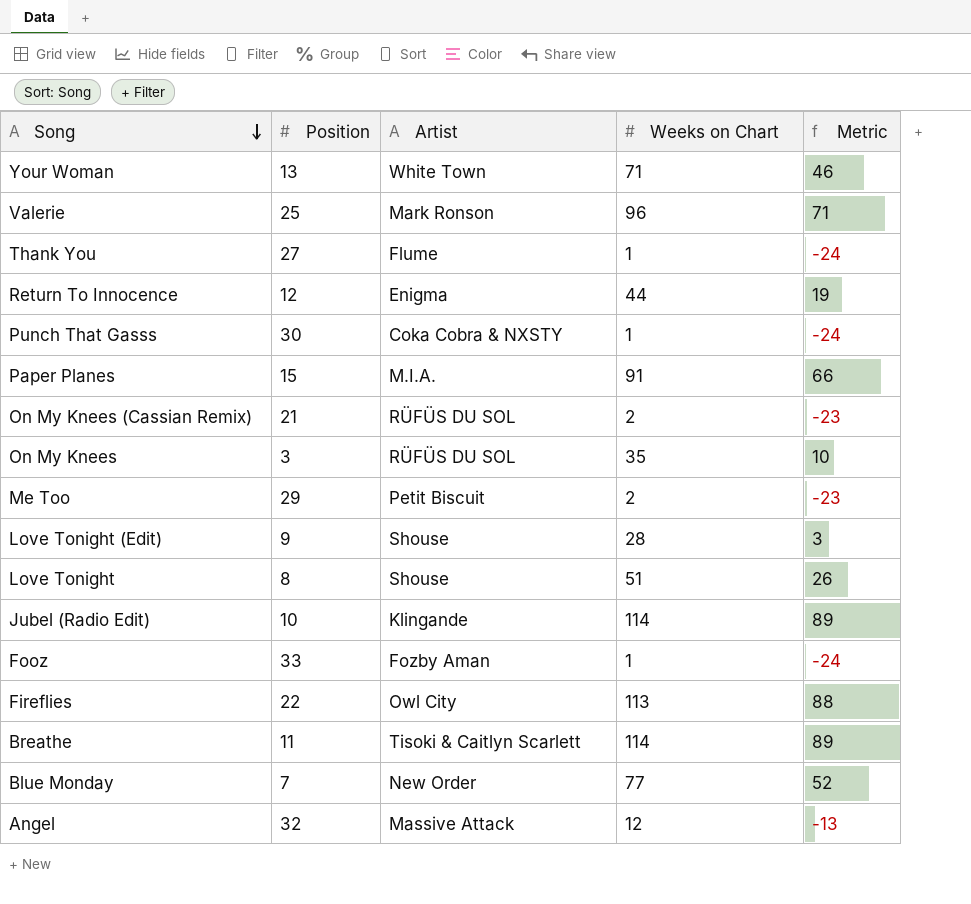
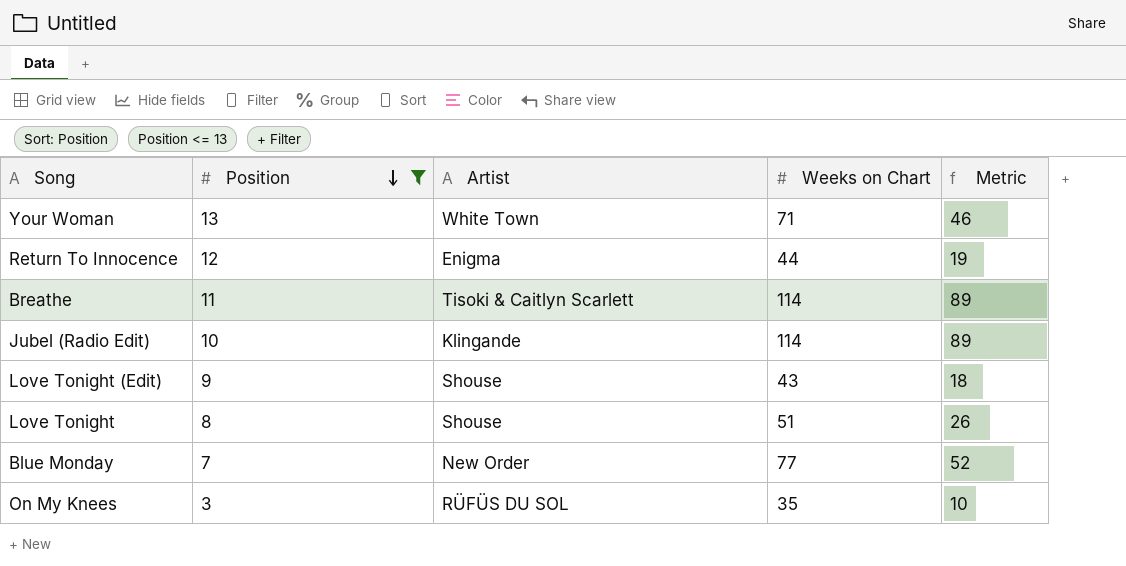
filter: none -> Position <= 13
row order: Song descending -> Position descending
Love Tonight (Edit) | Weeks on Chart: 28 -> 43
Love Tonight (Edit) | Metric: 3 -> 18

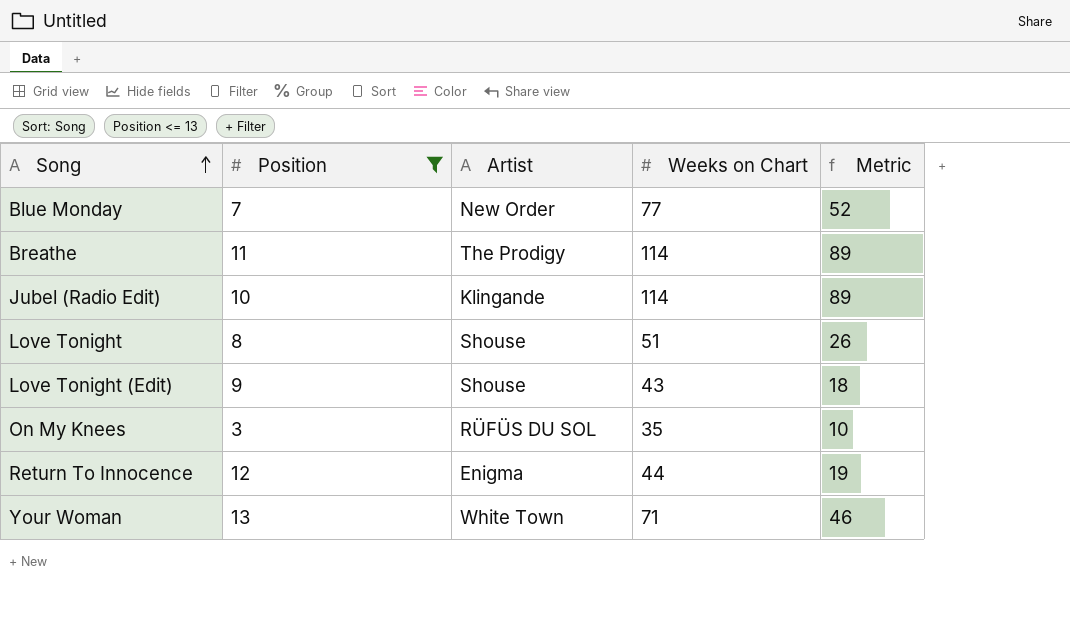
row order: Position descending -> Song ascending
Breathe | Artist: Tisoki & Caitlyn Scarlett -> The Prodigy

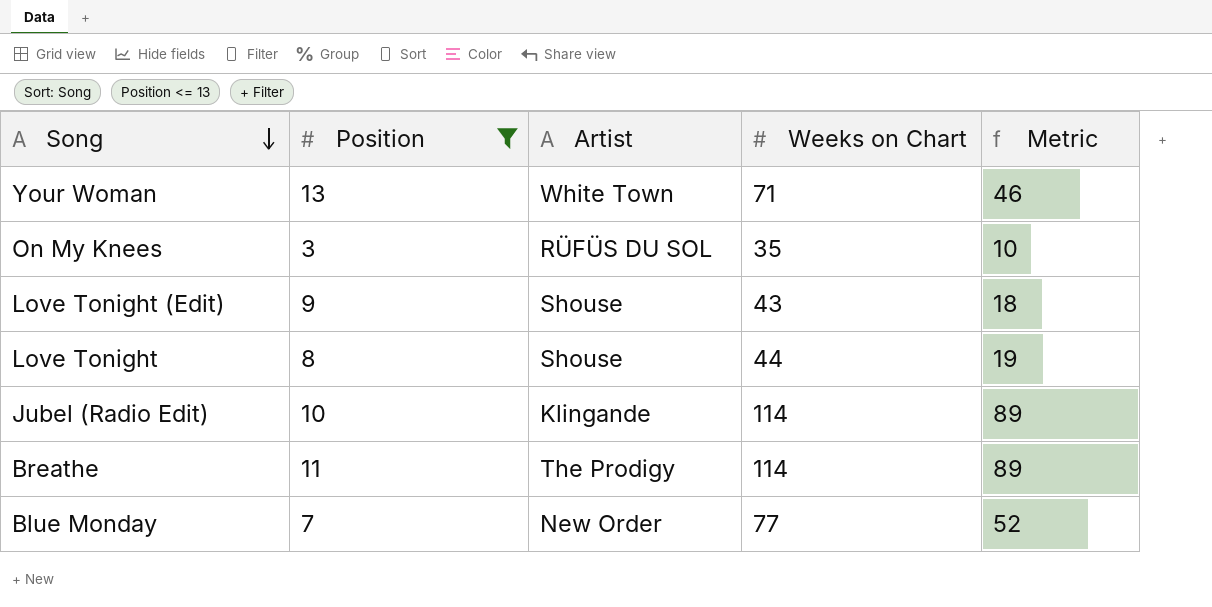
row order: Song ascending -> Song descending
row Return To Innocence: 12 | Enigma | 44 | 19 -> none
Love Tonight | Weeks on Chart: 51 -> 44
Love Tonight | Metric: 26 -> 19

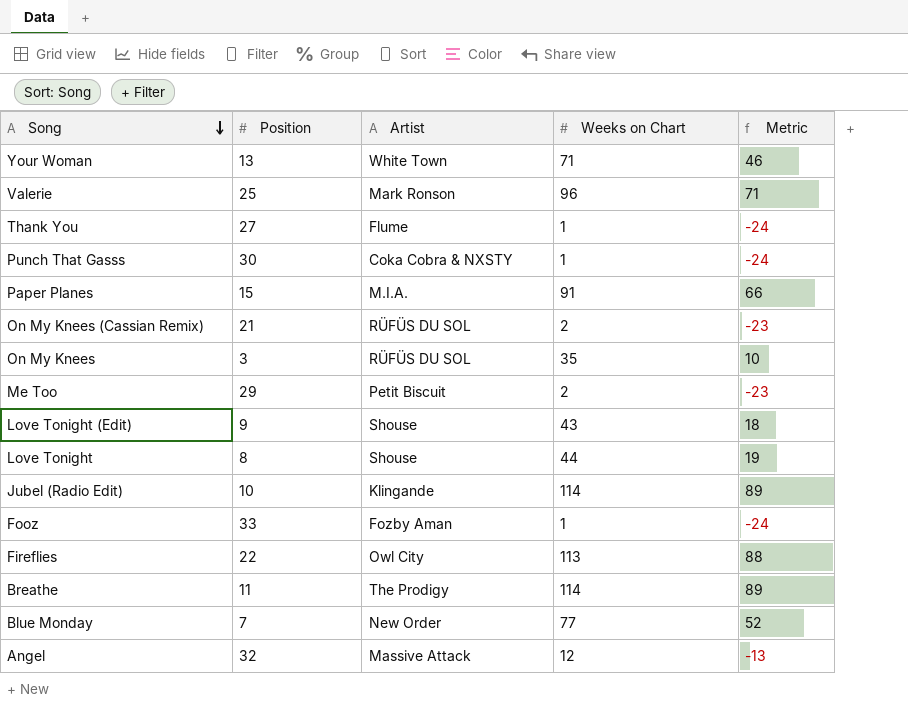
filter: Position <= 13 -> none

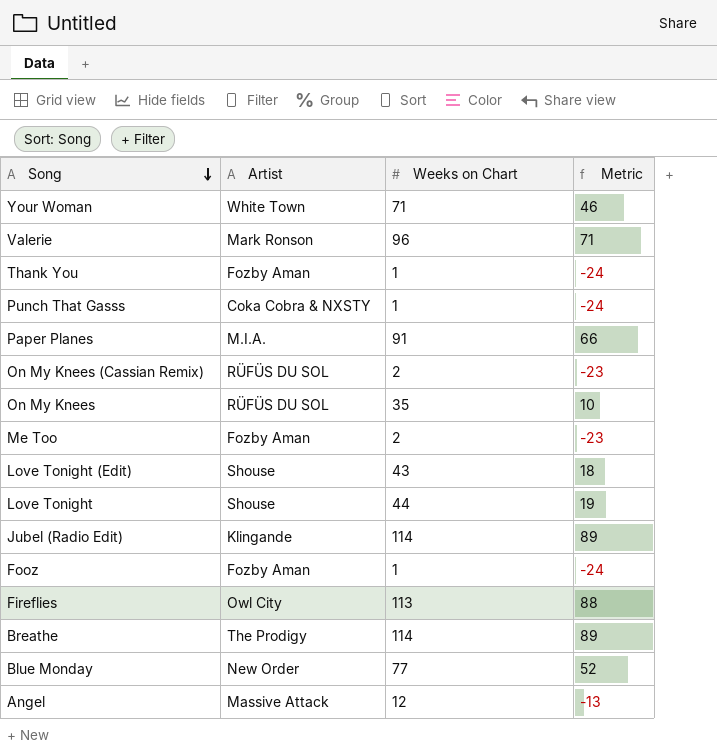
column Position | position: 2 -> none
Thank You | Artist: Flume -> Fozby Aman
Me Too | Artist: Petit Biscuit -> Fozby Aman

